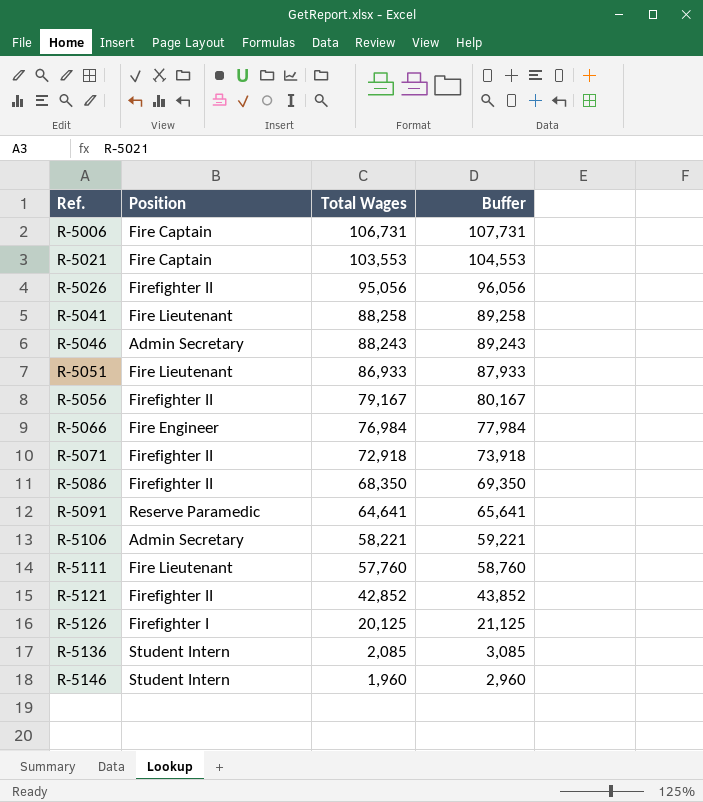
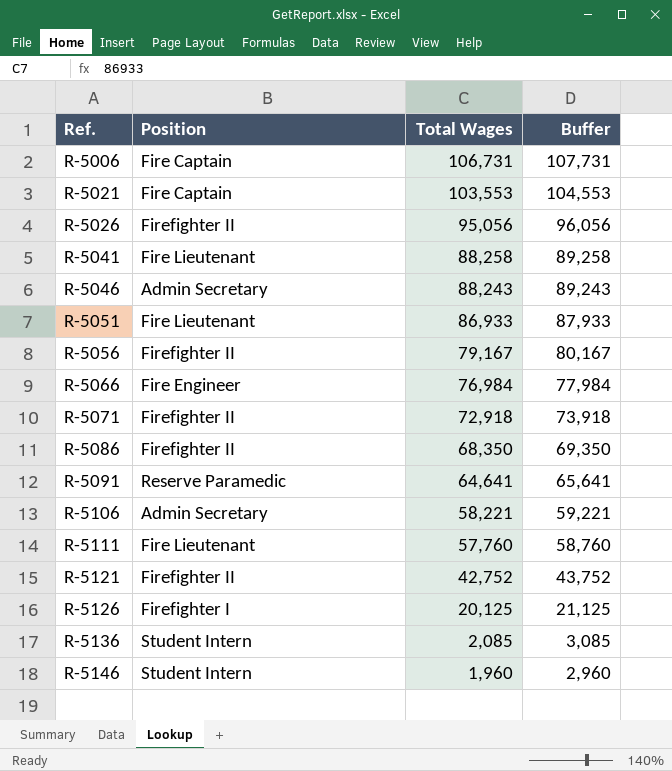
R-5121 | Total Wages: 42,852 -> 42,752
R-5121 | Buffer: 43,852 -> 43,752

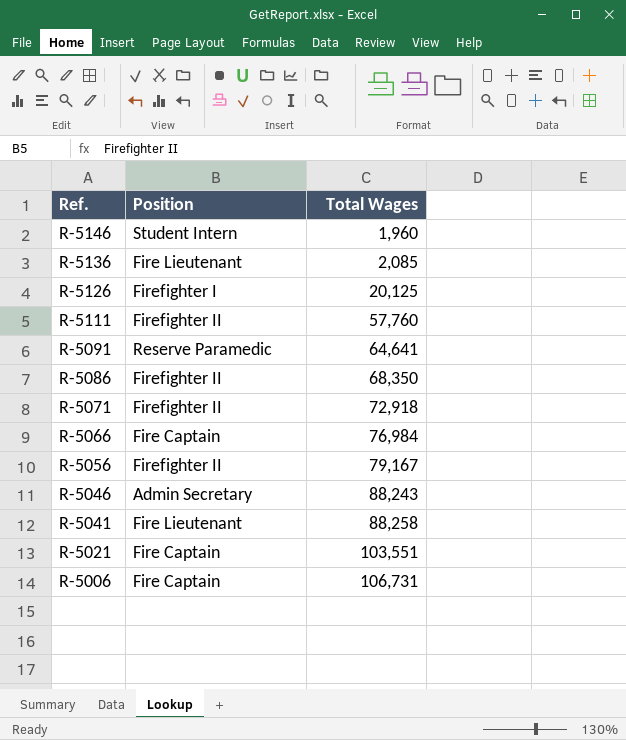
row order: Ref. ascending -> Ref. descending
column Buffer | formula: [Total Wages] + 1000 -> none
row R-5026: Firefighter II | 95,056 | 96,056 -> none
row R-5051: Fire Lieutenant | 86,933 | 87,933 -> none
row R-5106: Admin Secretary | 58,221 | 59,221 -> none
row R-5121: Firefighter II | 42,752 | 43,752 -> none
R-5136 | Position: Student Intern -> Fire Lieutenant
R-5111 | Position: Fire Lieutenant -> Firefighter II
R-5066 | Position: Fire Engineer -> Fire Captain
R-5021 | Total Wages: 103,553 -> 103,551

